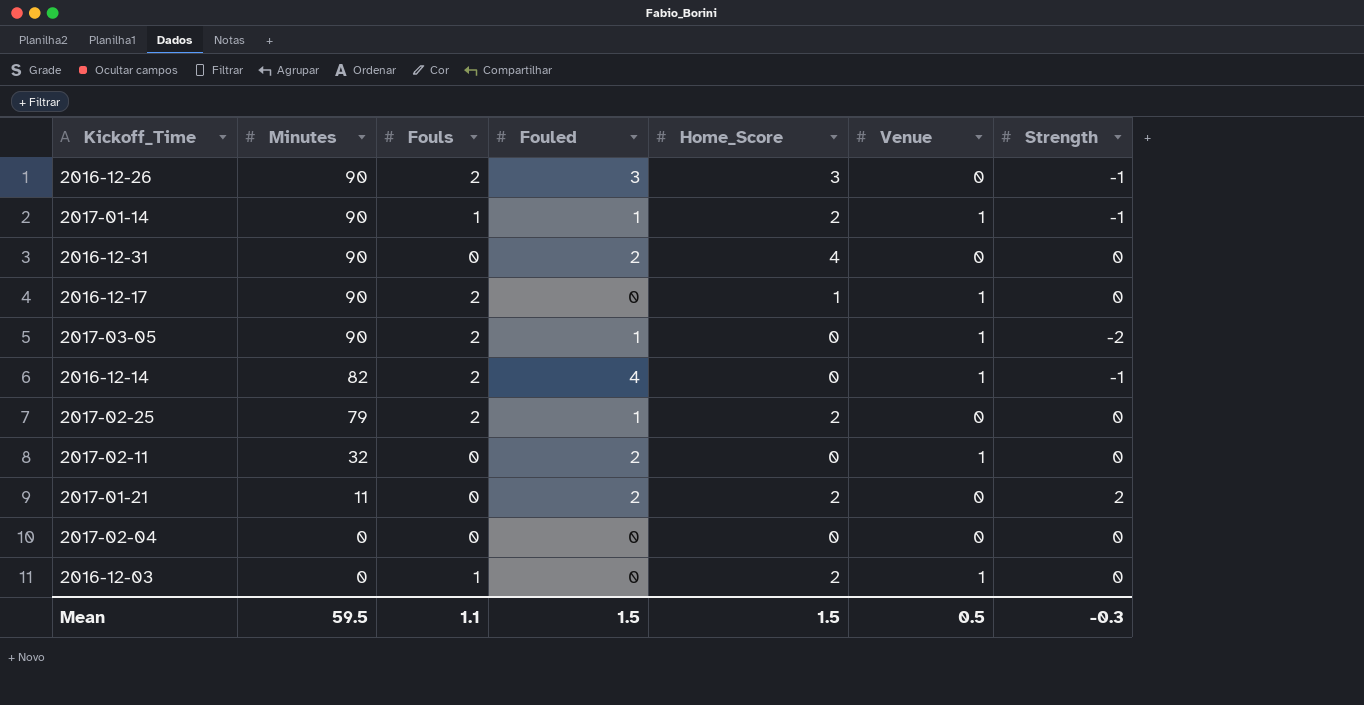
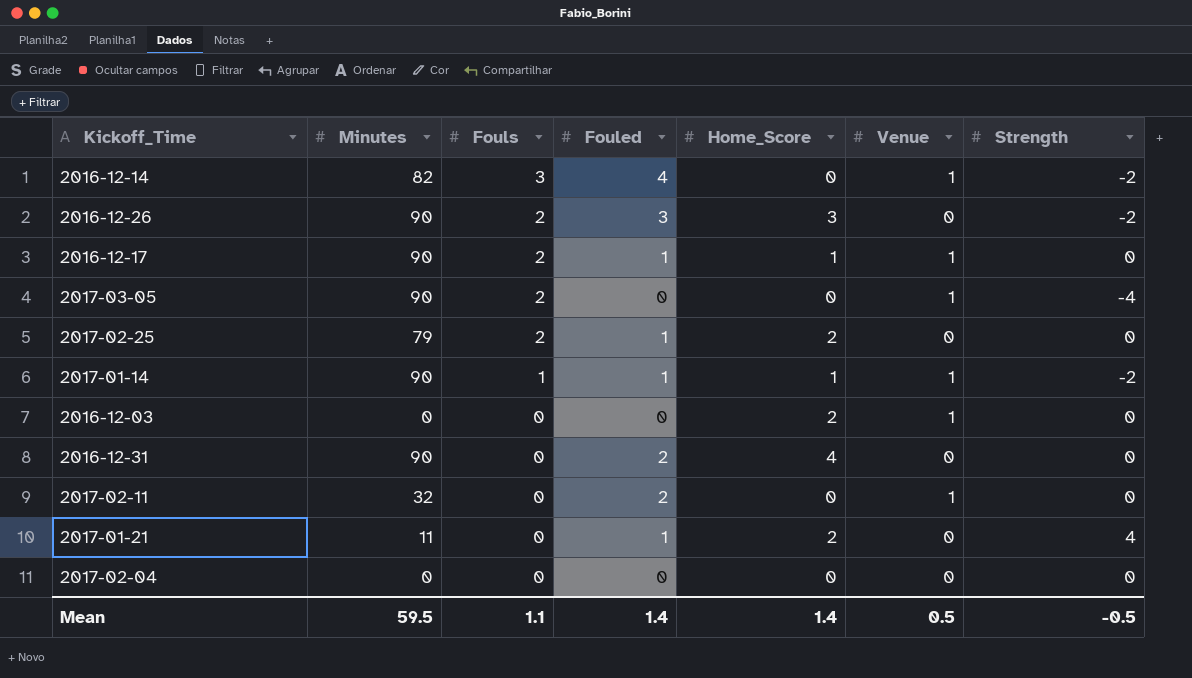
row order: Minutes descending -> Fouls descending
2016-12-14 | Fouls: 2 -> 3
2016-12-14 | Strength: -1 -> -2
2016-12-26 | Strength: -1 -> -2
2016-12-17 | Fouled: 0 -> 1
2017-03-05 | Fouled: 1 -> 0
2017-03-05 | Strength: -2 -> -4
2017-01-14 | Home_Score: 2 -> 1
2017-01-14 | Strength: -1 -> -2
2016-12-03 | Fouls: 1 -> 0
2017-01-21 | Fouled: 2 -> 1
2017-01-21 | Strength: 2 -> 4
Mean | Fouled: 1.5 -> 1.4
Mean | Home_Score: 1.5 -> 1.4
Mean | Strength: -0.3 -> -0.5

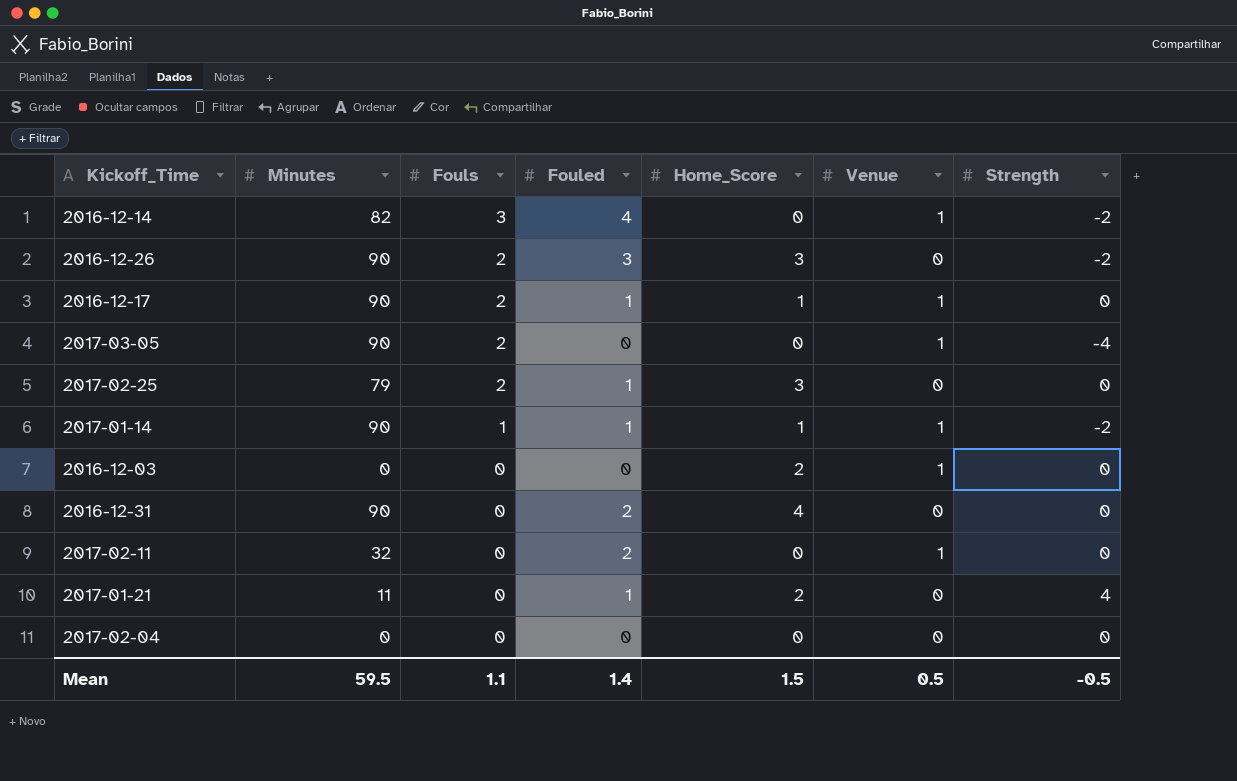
2017-02-25 | Home_Score: 2 -> 3
Mean | Home_Score: 1.4 -> 1.5

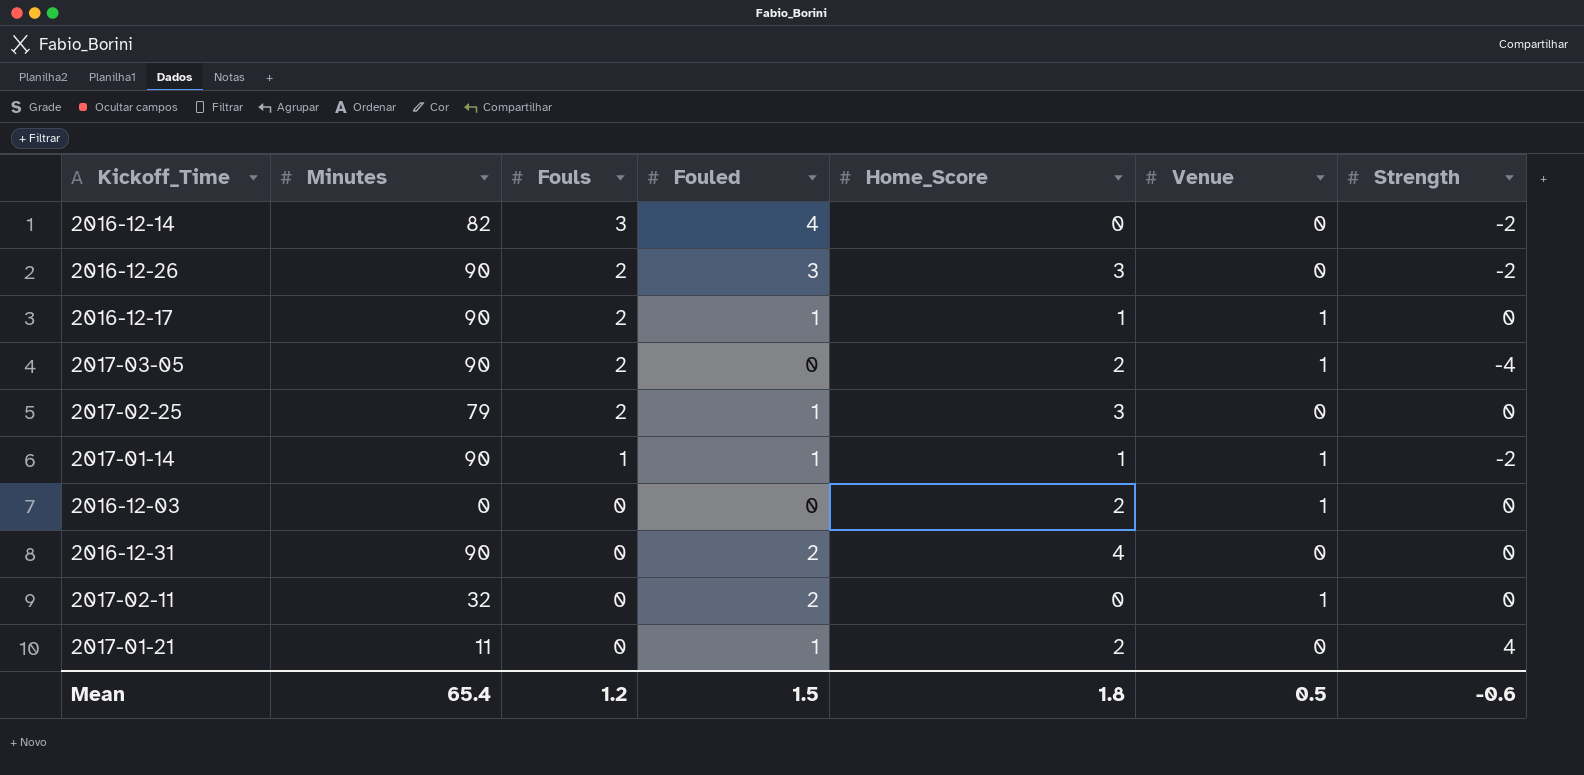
row 2017-02-04: 0 | 0 | 0 | 0 | 0 | 0 -> none
2016-12-14 | Venue: 1 -> 0
2017-03-05 | Home_Score: 0 -> 2
Mean | Minutes: 59.5 -> 65.4
Mean | Fouls: 1.1 -> 1.2
Mean | Fouled: 1.4 -> 1.5
Mean | Home_Score: 1.5 -> 1.8
Mean | Strength: -0.5 -> -0.6

